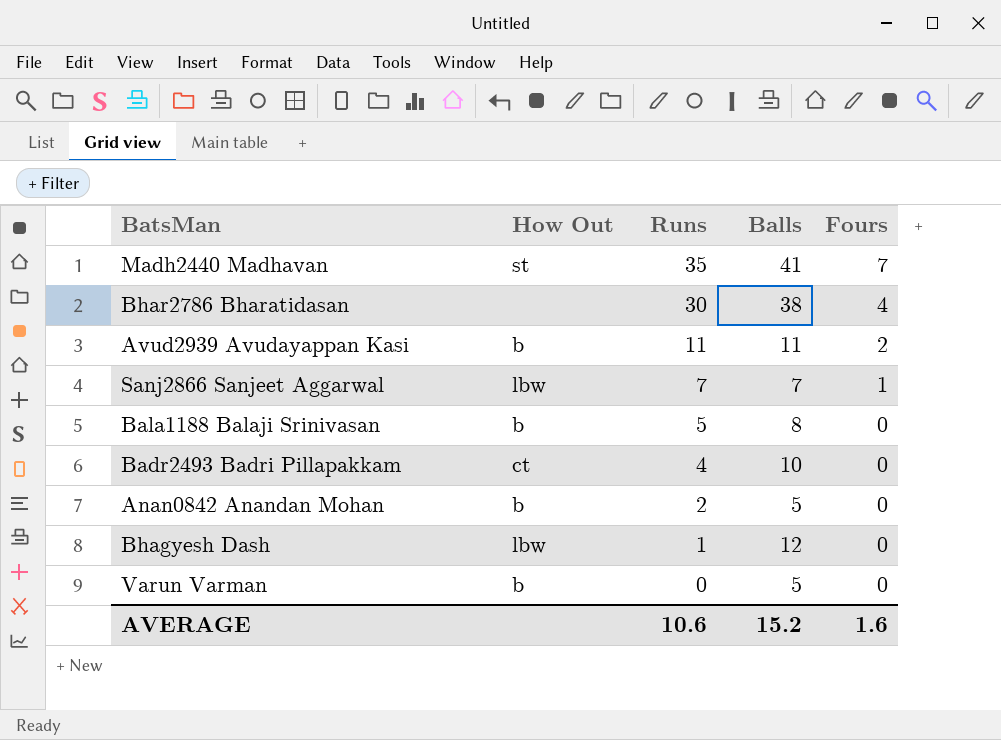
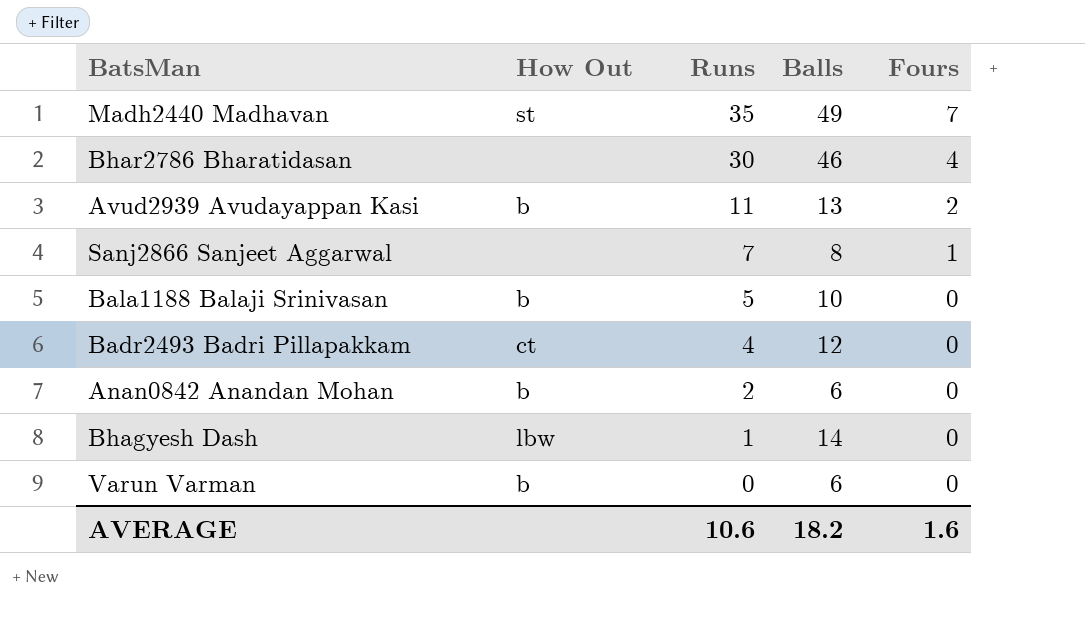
Madh2440 Madhavan | Balls: 41 -> 49
Bhar2786 Bharatidasan | Balls: 38 -> 46
Avud2939 Avudayappan Kasi | Balls: 11 -> 13
Sanj2866 Sanjeet Aggarwal | How Out: lbw -> none
Sanj2866 Sanjeet Aggarwal | Balls: 7 -> 8
Bala1188 Balaji Srinivasan | Balls: 8 -> 10
Badr2493 Badri Pillapakkam | Balls: 10 -> 12
Anan0842 Anandan Mohan | Balls: 5 -> 6
Bhagyesh Dash | Balls: 12 -> 14
Varun Varman | Balls: 5 -> 6
AVERAGE | Balls: 15.2 -> 18.2

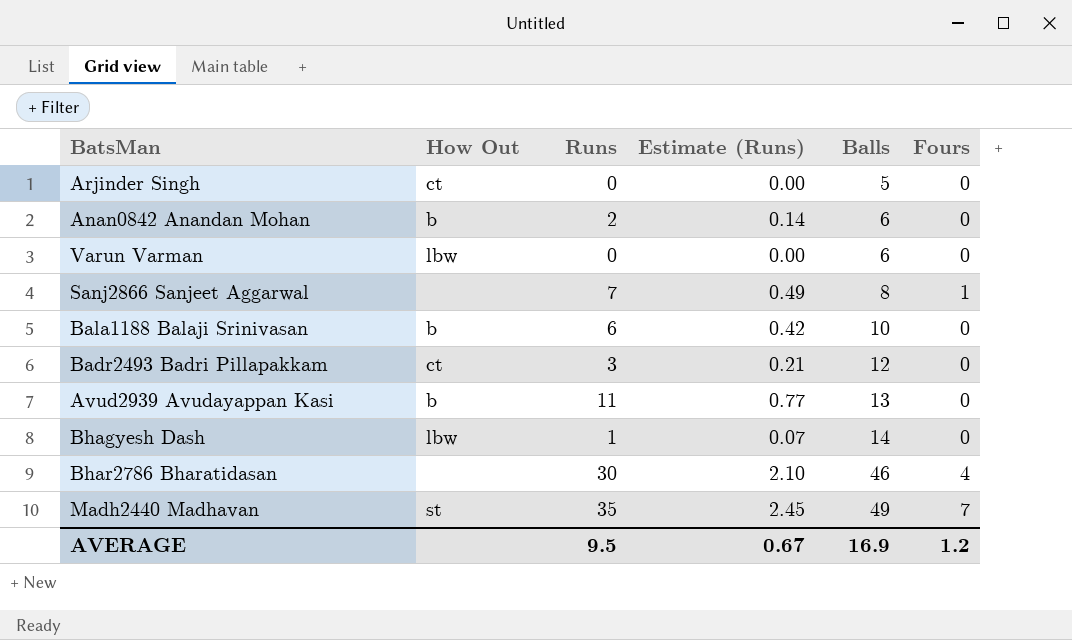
row order: Runs descending -> Balls ascending
column Estimate (Runs) | formula: none -> [Runs] * 0.07
row Arjinder Singh: none -> ct | 0 | 0.00 | 5 | 0
Varun Varman | How Out: b -> lbw
Bala1188 Balaji Srinivasan | Runs: 5 -> 6
Badr2493 Badri Pillapakkam | Runs: 4 -> 3
Avud2939 Avudayappan Kasi | Fours: 2 -> 0
AVERAGE | Runs: 10.6 -> 9.5
AVERAGE | Balls: 18.2 -> 16.9
AVERAGE | Fours: 1.6 -> 1.2

